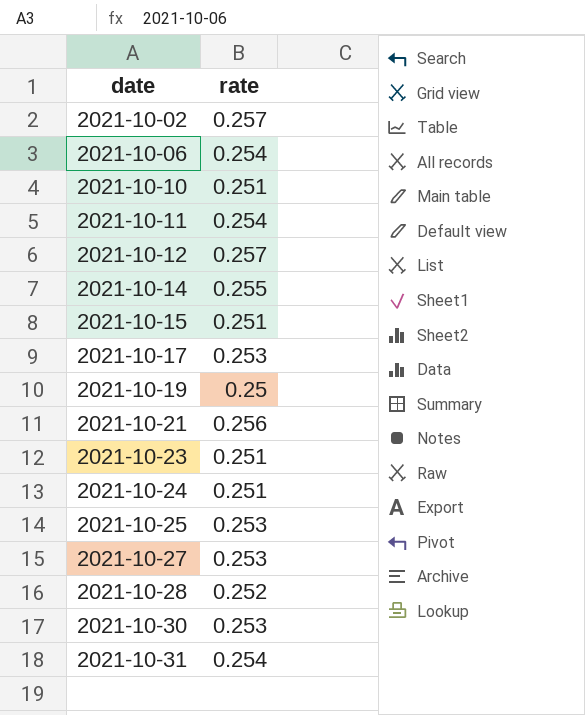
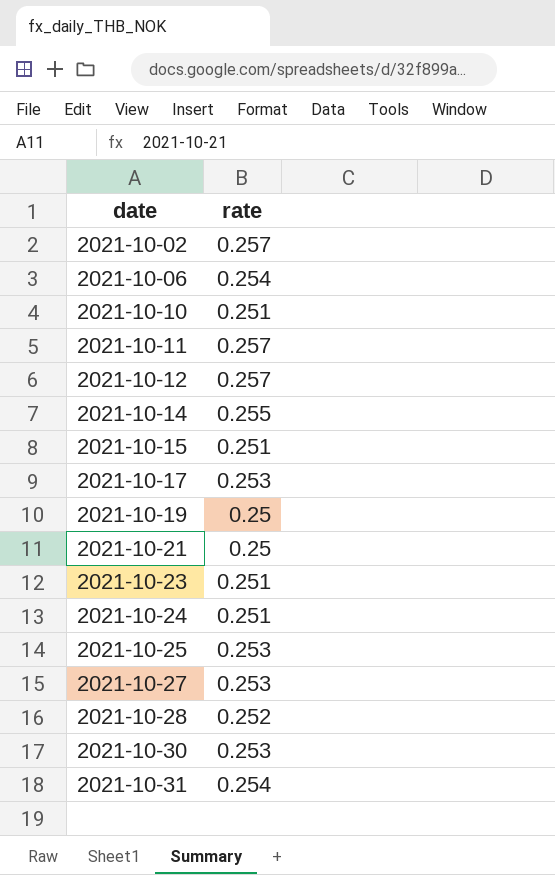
2021-10-11 | rate: 0.254 -> 0.257
2021-10-21 | rate: 0.256 -> 0.25

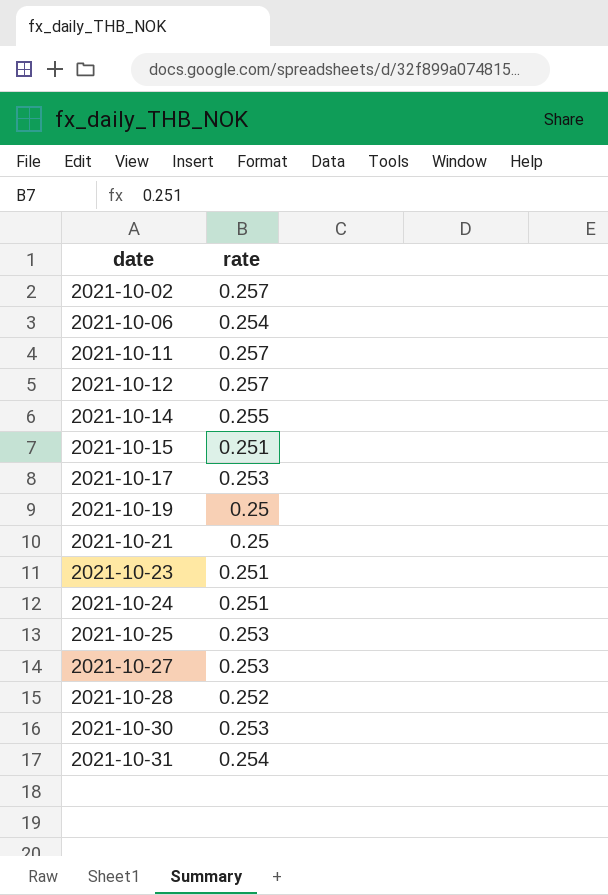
row 2021-10-10: 0.251 -> none

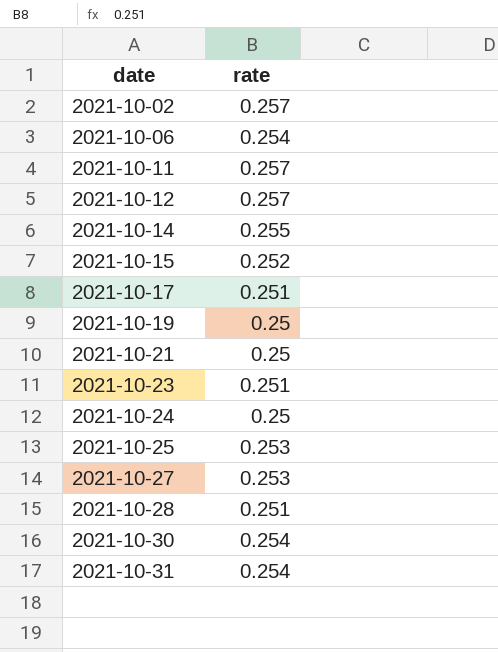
2021-10-15 | rate: 0.251 -> 0.252
2021-10-17 | rate: 0.253 -> 0.251
2021-10-24 | rate: 0.251 -> 0.25
2021-10-28 | rate: 0.252 -> 0.251
2021-10-30 | rate: 0.253 -> 0.254

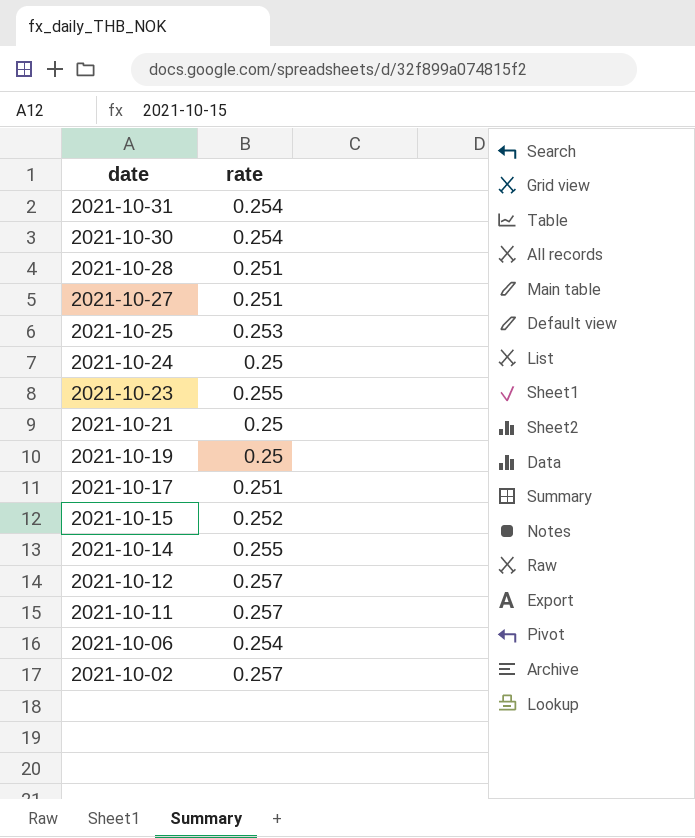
row order: date ascending -> date descending
2021-10-27 | rate: 0.253 -> 0.251
2021-10-23 | rate: 0.251 -> 0.255

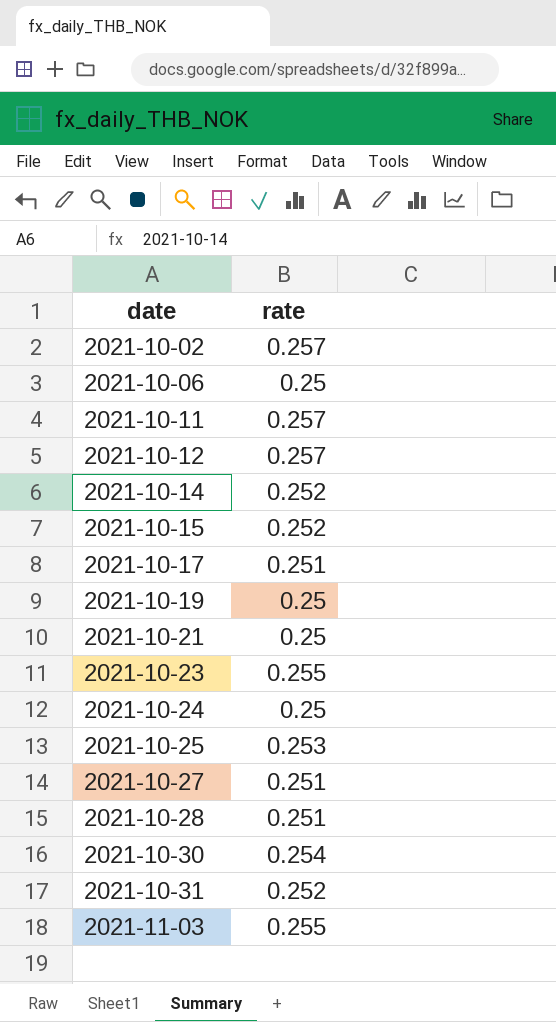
row order: date descending -> date ascending
2021-10-06 | rate: 0.254 -> 0.25
2021-10-14 | rate: 0.255 -> 0.252
2021-10-31 | rate: 0.254 -> 0.252
row 2021-11-03: none -> 0.255

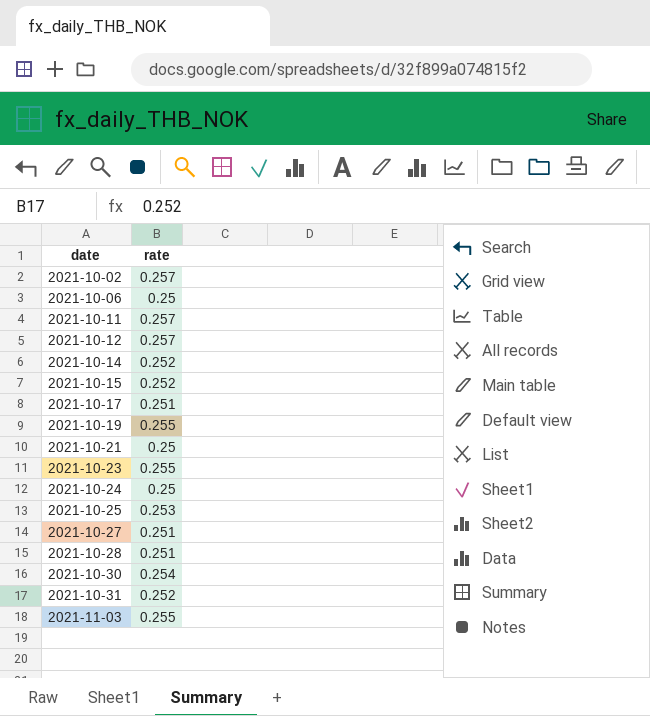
2021-10-19 | rate: 0.25 -> 0.255

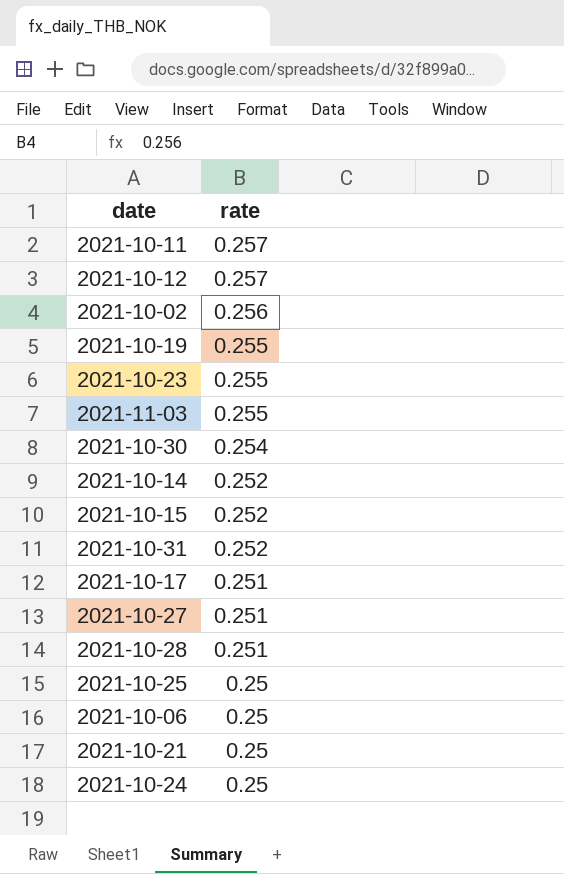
row order: date ascending -> rate descending
2021-10-02 | rate: 0.257 -> 0.256
2021-10-25 | rate: 0.253 -> 0.25

